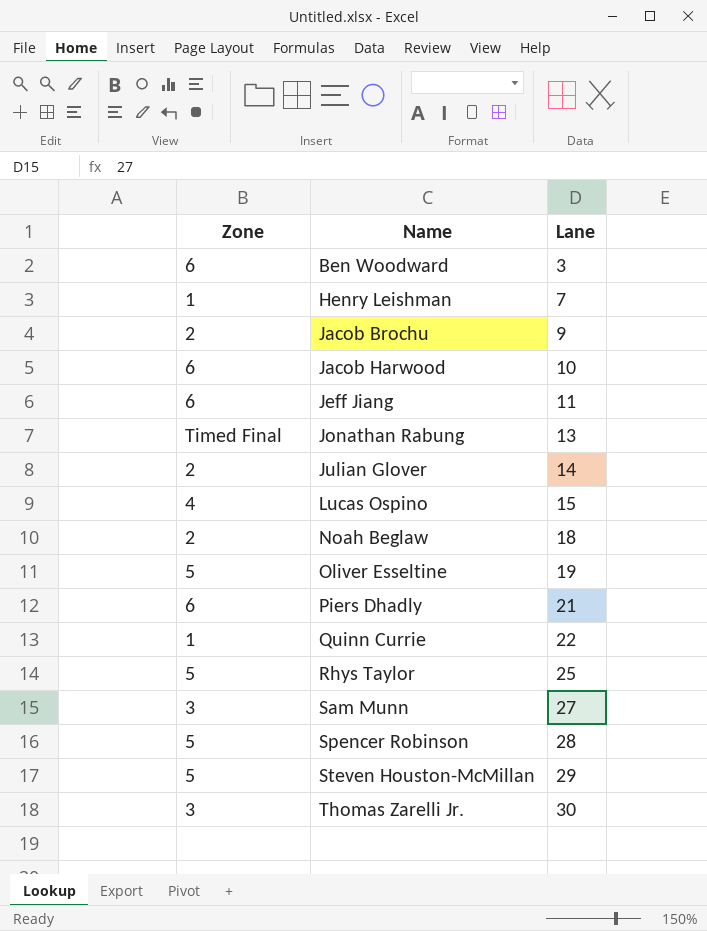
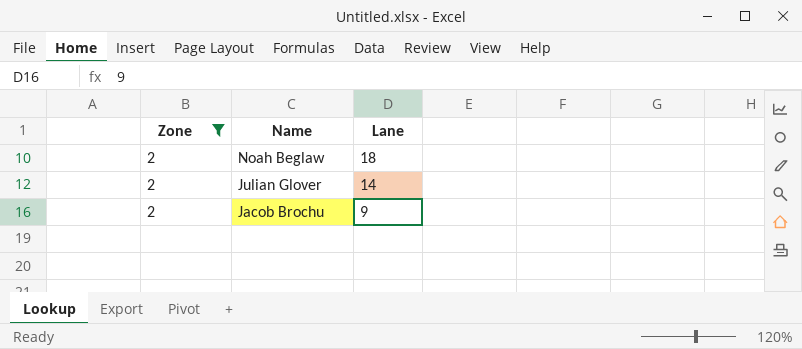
filter: none -> Zone = 2
row order: Name ascending -> Name descending

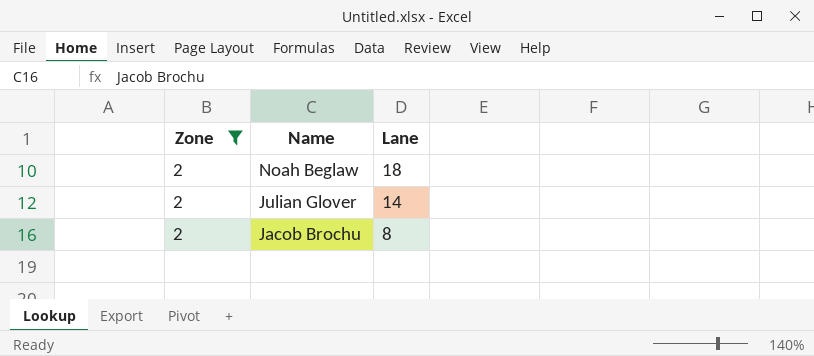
Jacob Brochu | Lane: 9 -> 8

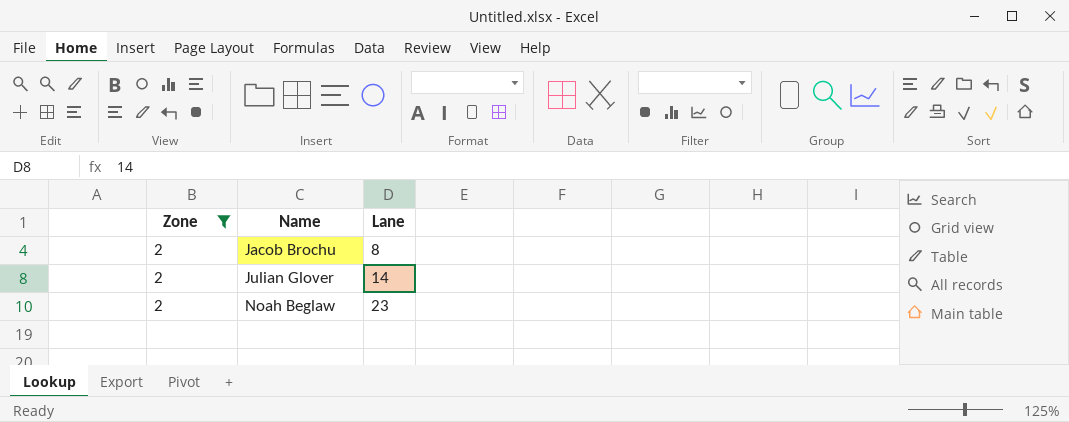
row order: Name descending -> Name ascending
Noah Beglaw | Lane: 18 -> 23

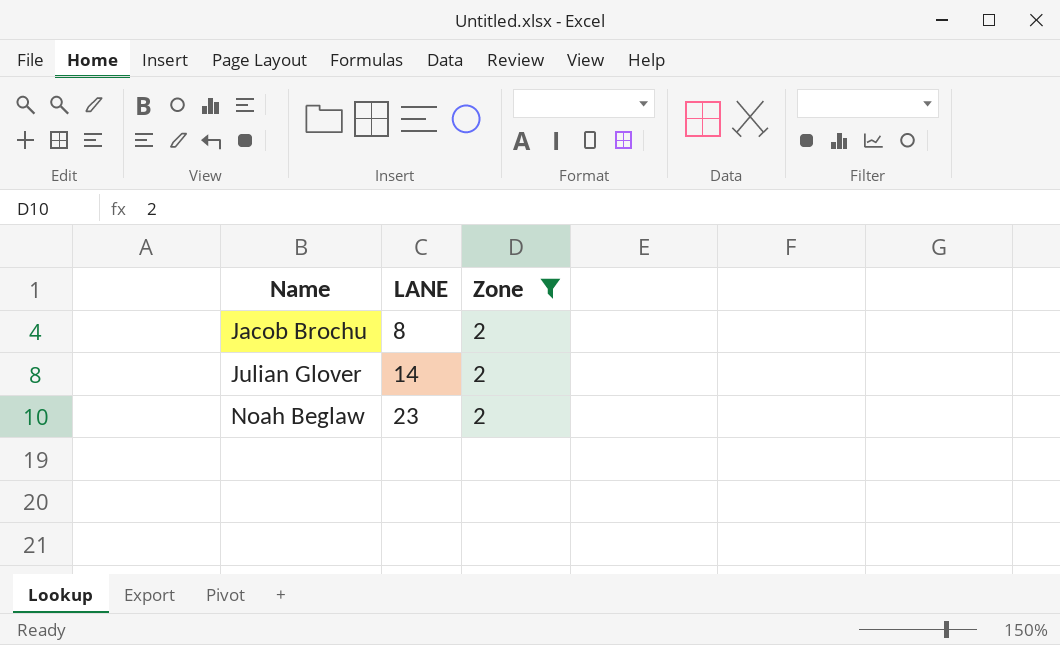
column name: Lane -> LANE
column Zone | position: 1 -> 3

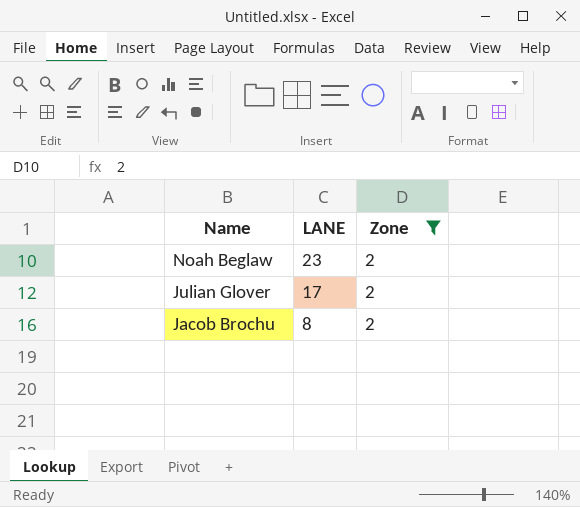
row order: Name ascending -> Name descending
Julian Glover | LANE: 14 -> 17

